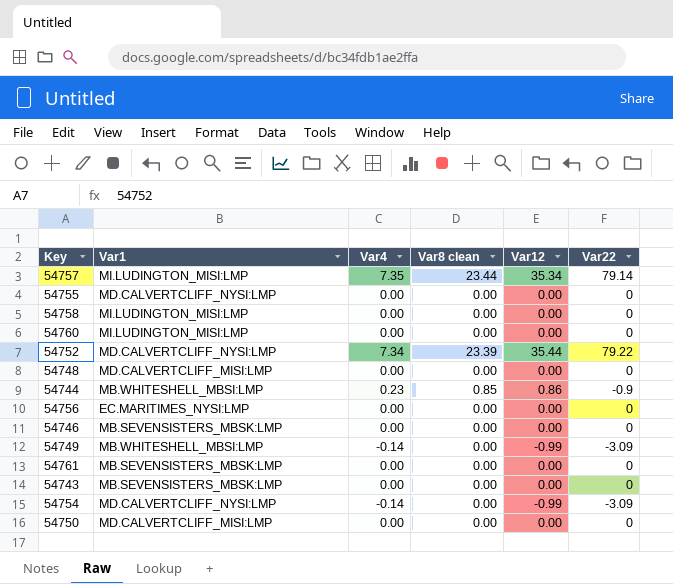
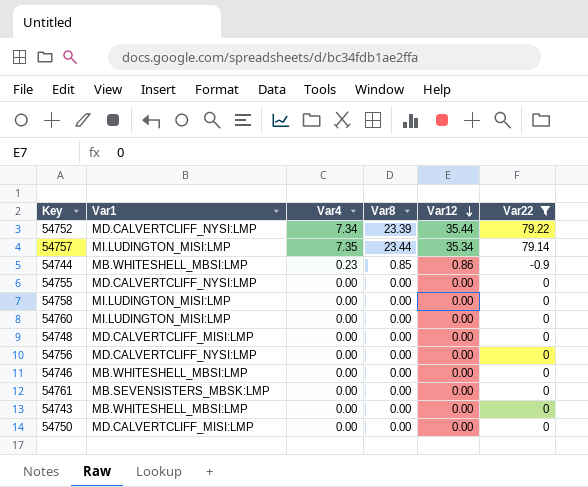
filter: none -> Var22 != -3.09
row order: none -> Var12 descending
column name: Var8 clean -> Var8
54756 | Var1: EC.MARITIMES_NYSI:LMP -> MD.CALVERTCLIFF_NYSI:LMP
54746 | Var1: MB.SEVENSISTERS_MBSK:LMP -> MB.WHITESHELL_MBSI:LMP
54743 | Var1: MB.SEVENSISTERS_MBSK:LMP -> MB.WHITESHELL_MBSI:LMP

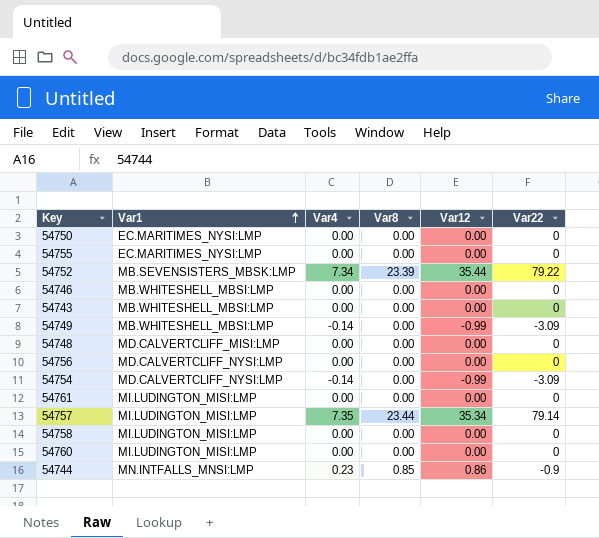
filter: Var22 != -3.09 -> none
row order: Var12 descending -> Var1 ascending
54750 | Var1: MD.CALVERTCLIFF_MISI:LMP -> EC.MARITIMES_NYSI:LMP
54755 | Var1: MD.CALVERTCLIFF_NYSI:LMP -> EC.MARITIMES_NYSI:LMP
54752 | Var1: MD.CALVERTCLIFF_NYSI:LMP -> MB.SEVENSISTERS_MBSK:LMP
54761 | Var1: MB.SEVENSISTERS_MBSK:LMP -> MI.LUDINGTON_MISI:LMP
54744 | Var1: MB.WHITESHELL_MBSI:LMP -> MN.INTFALLS_MNSI:LMP

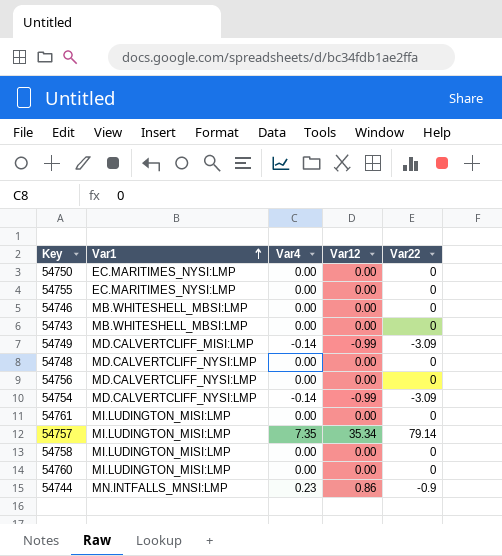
column Var8 | position: 4 -> none
row 54752: MB.SEVENSISTERS_MBSK:LMP | 7.34 | 23.39 | 35.44 | 79.22 -> none
54749 | Var1: MB.WHITESHELL_MBSI:LMP -> MD.CALVERTCLIFF_MISI:LMP
54748 | Var1: MD.CALVERTCLIFF_MISI:LMP -> MD.CALVERTCLIFF_NYSI:LMP

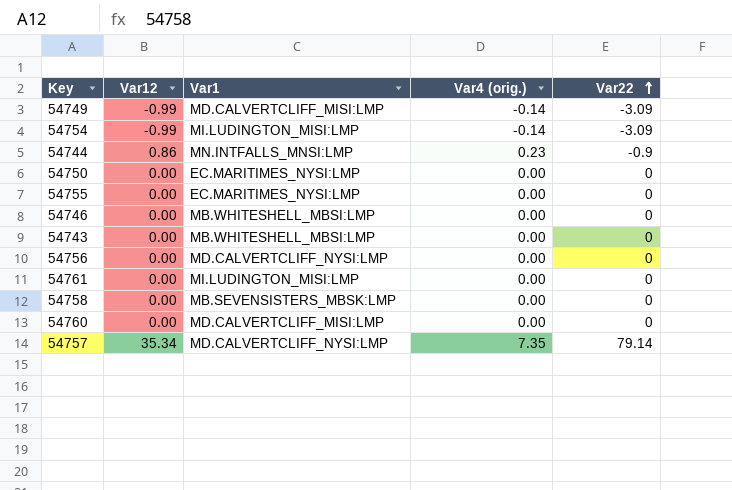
row order: Var1 ascending -> Var22 ascending
column Var12 | position: 4 -> 2
column name: Var4 -> Var4 (orig.)
row 54748: MD.CALVERTCLIFF_NYSI:LMP | 0.00 | 0.00 | 0 -> none
54754 | Var1: MD.CALVERTCLIFF_NYSI:LMP -> MI.LUDINGTON_MISI:LMP
54758 | Var1: MI.LUDINGTON_MISI:LMP -> MB.SEVENSISTERS_MBSK:LMP
54760 | Var1: MI.LUDINGTON_MISI:LMP -> MD.CALVERTCLIFF_MISI:LMP
54757 | Var1: MI.LUDINGTON_MISI:LMP -> MD.CALVERTCLIFF_NYSI:LMP

